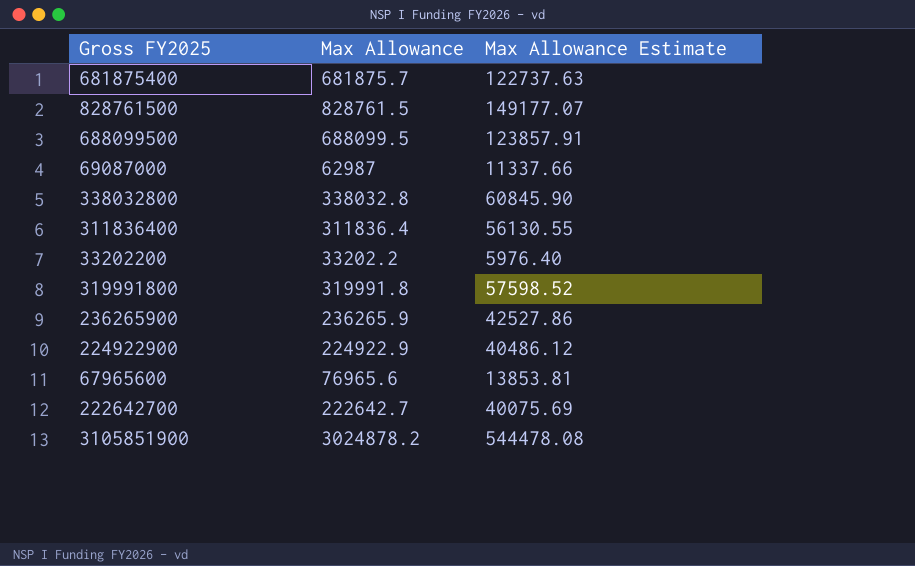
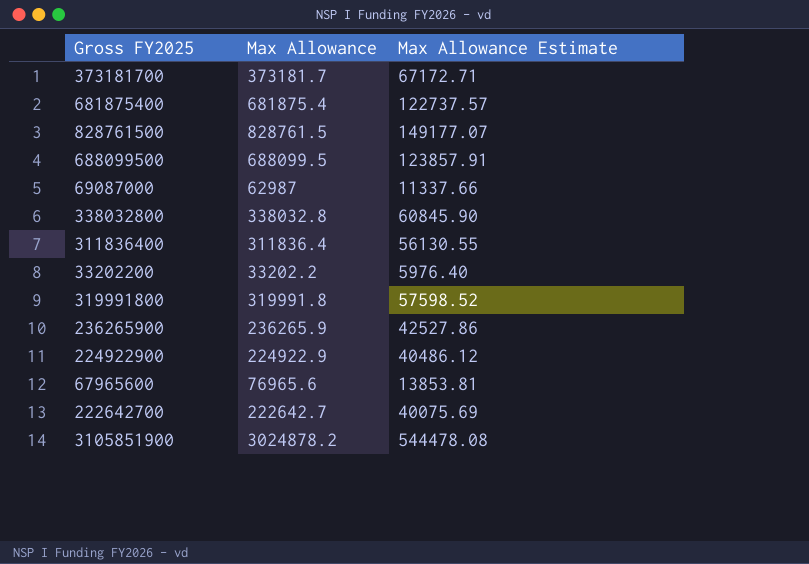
row 373181700: none -> 373181.7 | 67172.71
681875400 | Max Allowance: 681875.7 -> 681875.4
681875400 | Max Allowance Estimate: 122737.63 -> 122737.57

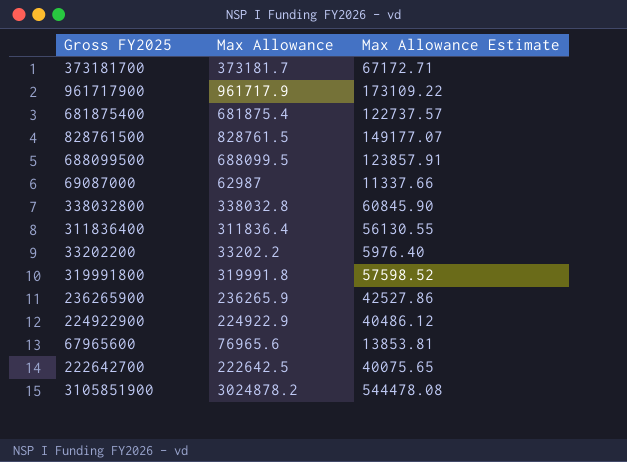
row 961717900: none -> 961717.9 | 173109.22
222642700 | Max Allowance: 222642.7 -> 222642.5
222642700 | Max Allowance Estimate: 40075.69 -> 40075.65

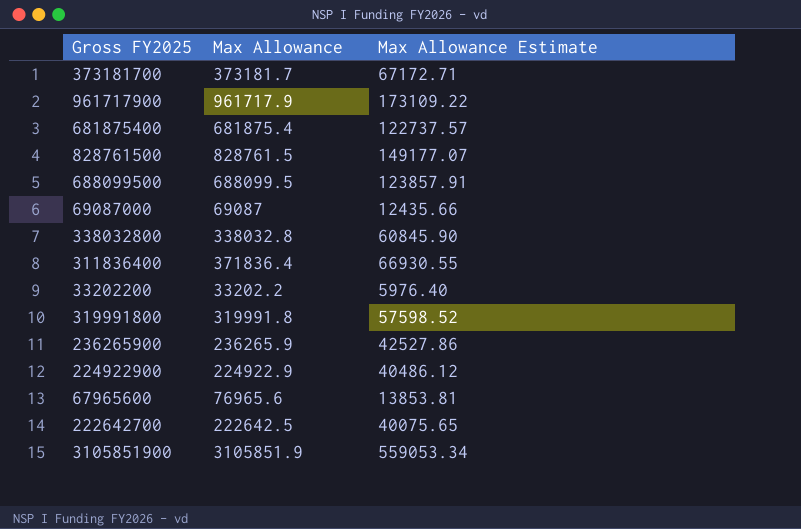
69087000 | Max Allowance: 62987 -> 69087
69087000 | Max Allowance Estimate: 11337.66 -> 12435.66
311836400 | Max Allowance: 311836.4 -> 371836.4
311836400 | Max Allowance Estimate: 56130.55 -> 66930.55
3105851900 | Max Allowance: 3024878.2 -> 3105851.9
3105851900 | Max Allowance Estimate: 544478.08 -> 559053.34

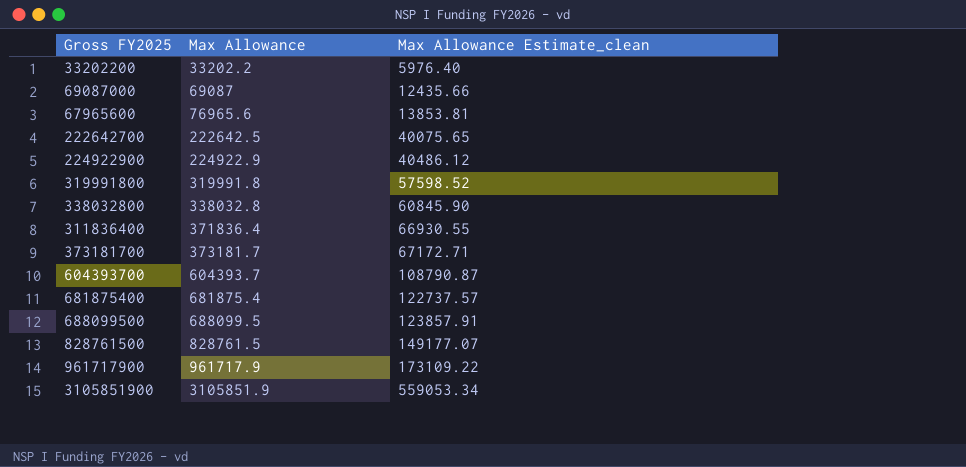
row order: none -> Max Allowance ascending
column name: Max Allowance Estimate -> Max Allowance Estimate_clean
row 236265900: 236265.9 | 42527.86 -> none
row 604393700: none -> 604393.7 | 108790.87

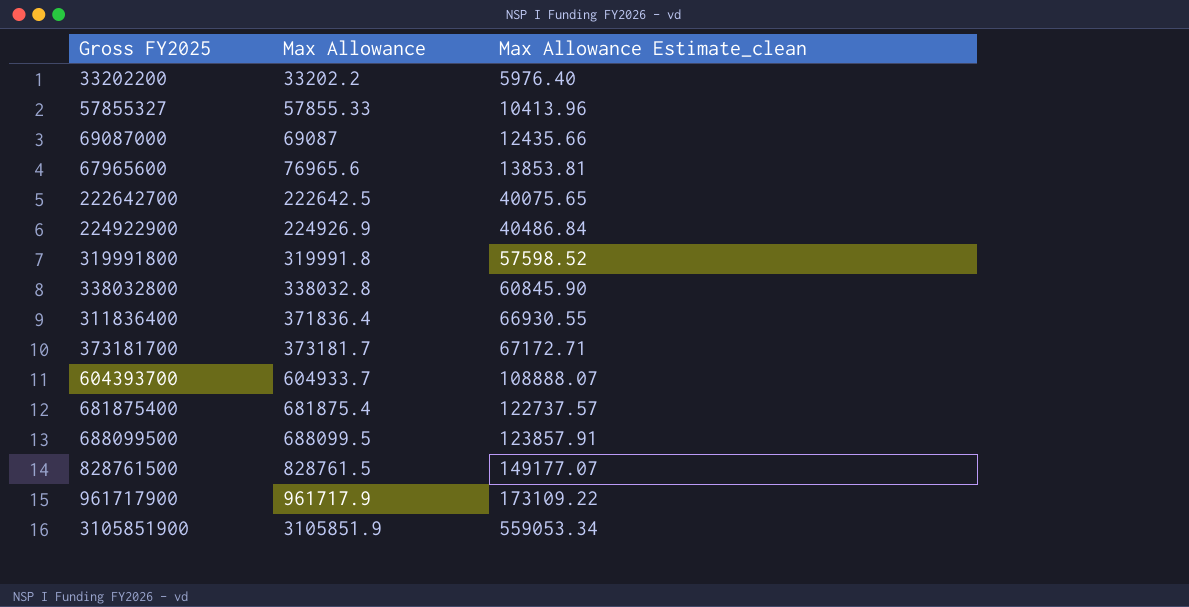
row 57855327: none -> 57855.33 | 10413.96
224922900 | Max Allowance: 224922.9 -> 224926.9
224922900 | Max Allowance Estimate_clean: 40486.12 -> 40486.84
604393700 | Max Allowance: 604393.7 -> 604933.7
604393700 | Max Allowance Estimate_clean: 108790.87 -> 108888.07

